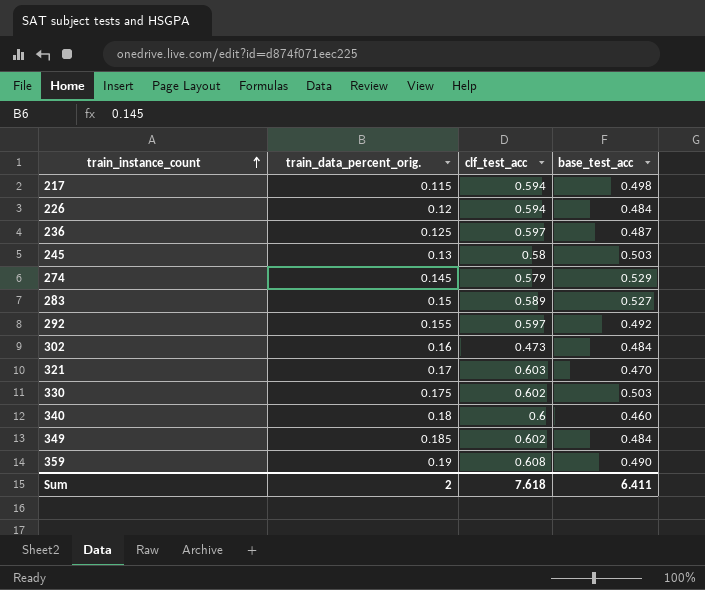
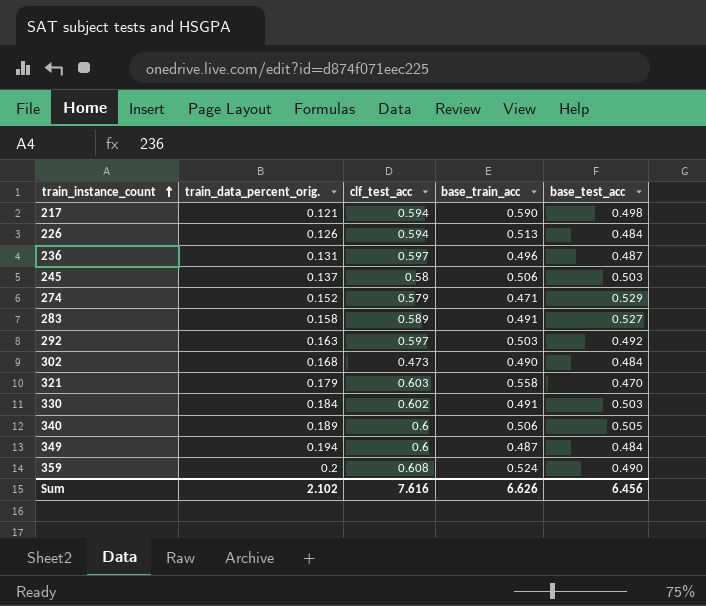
column base_train_acc | position: none -> 4
217 | train_data_percent_orig.: 0.115 -> 0.121
226 | train_data_percent_orig.: 0.12 -> 0.126
236 | train_data_percent_orig.: 0.125 -> 0.131
245 | train_data_percent_orig.: 0.13 -> 0.137
274 | train_data_percent_orig.: 0.145 -> 0.152
283 | train_data_percent_orig.: 0.15 -> 0.158
292 | train_data_percent_orig.: 0.155 -> 0.163
302 | train_data_percent_orig.: 0.16 -> 0.168
321 | train_data_percent_orig.: 0.17 -> 0.179
330 | train_data_percent_orig.: 0.175 -> 0.184
340 | train_data_percent_orig.: 0.18 -> 0.189
340 | base_test_acc: 0.460 -> 0.505
349 | train_data_percent_orig.: 0.185 -> 0.194
349 | clf_test_acc: 0.602 -> 0.6
359 | train_data_percent_orig.: 0.19 -> 0.2
Sum | train_data_percent_orig.: 2 -> 2.102
Sum | clf_test_acc: 7.618 -> 7.616
Sum | base_test_acc: 6.411 -> 6.456

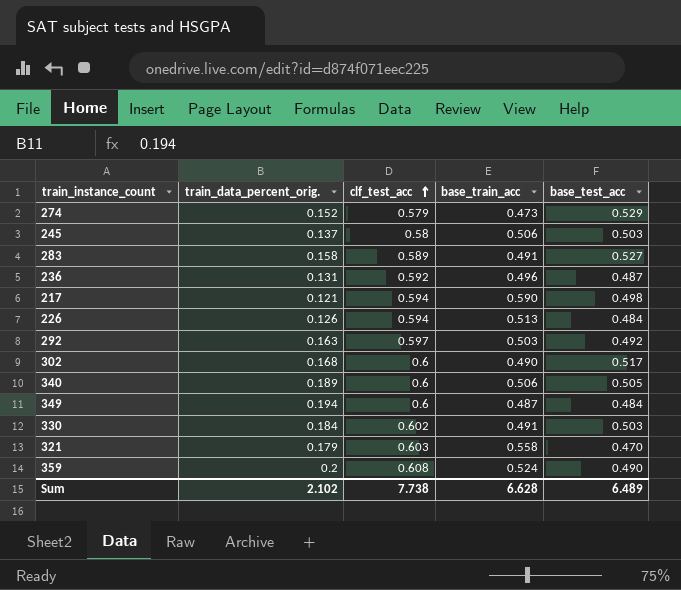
row order: train_instance_count ascending -> clf_test_acc ascending
274 | base_train_acc: 0.471 -> 0.473
236 | clf_test_acc: 0.597 -> 0.592
302 | clf_test_acc: 0.473 -> 0.6
302 | base_test_acc: 0.484 -> 0.517
Sum | clf_test_acc: 7.616 -> 7.738
Sum | base_train_acc: 6.626 -> 6.628
Sum | base_test_acc: 6.456 -> 6.489

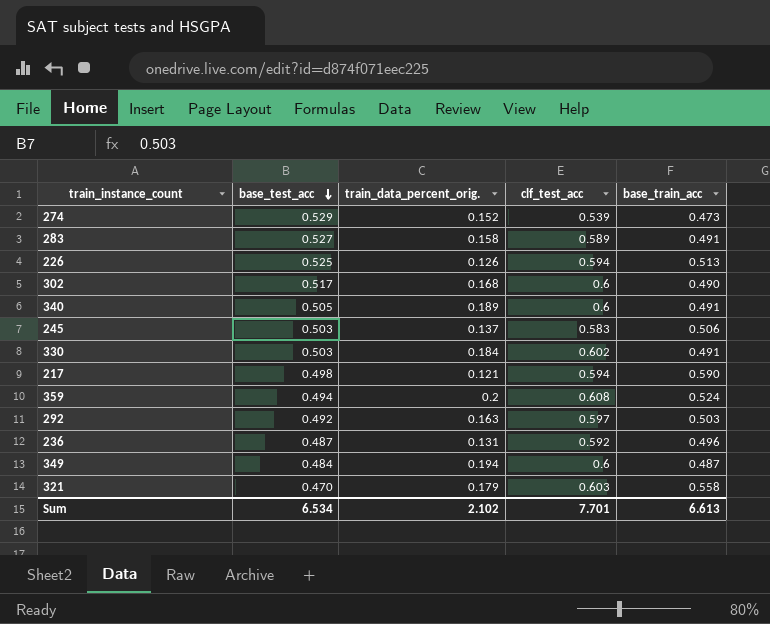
row order: clf_test_acc ascending -> base_test_acc descending
column base_test_acc | position: 5 -> 2
274 | clf_test_acc: 0.579 -> 0.539
226 | base_test_acc: 0.484 -> 0.525
340 | base_train_acc: 0.506 -> 0.491
245 | clf_test_acc: 0.58 -> 0.583
359 | base_test_acc: 0.490 -> 0.494
Sum | base_test_acc: 6.489 -> 6.534
Sum | clf_test_acc: 7.738 -> 7.701
Sum | base_train_acc: 6.628 -> 6.613

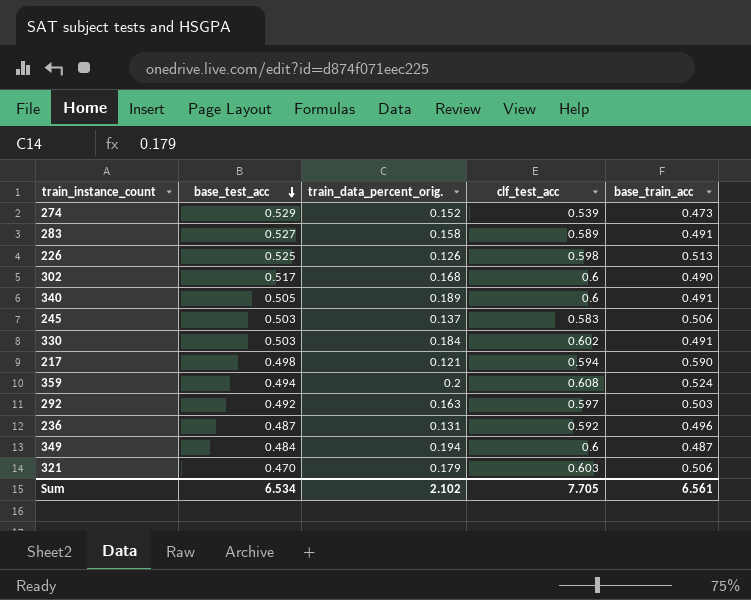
226 | clf_test_acc: 0.594 -> 0.598
321 | base_train_acc: 0.558 -> 0.506
Sum | clf_test_acc: 7.701 -> 7.705
Sum | base_train_acc: 6.613 -> 6.561

